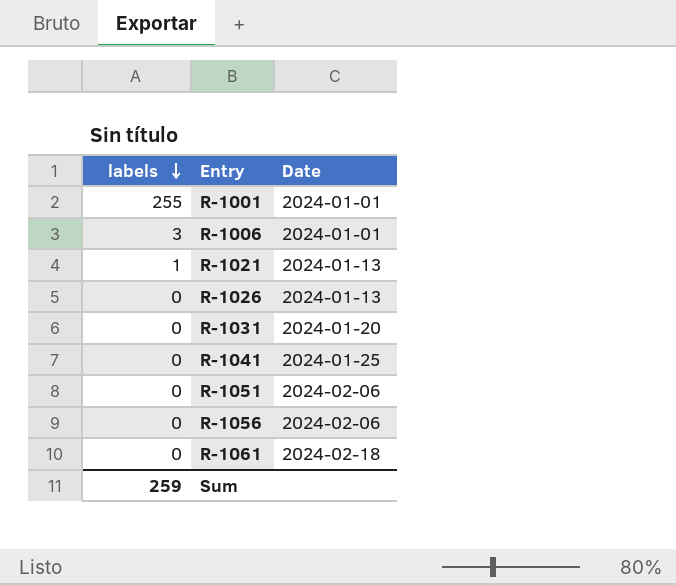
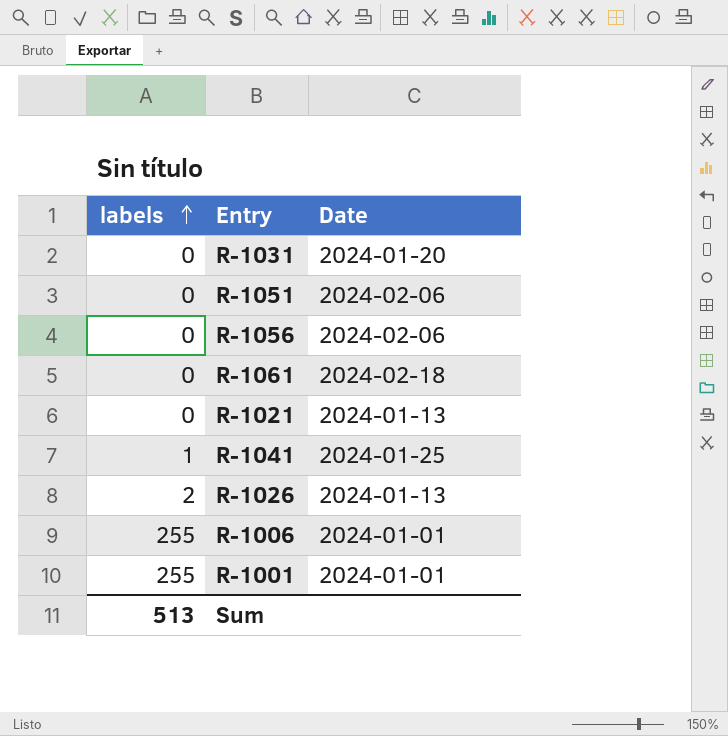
row order: labels descending -> labels ascending
R-1021 | labels: 1 -> 0
R-1041 | labels: 0 -> 1
R-1026 | labels: 0 -> 2
R-1006 | labels: 3 -> 255
Sum | labels: 259 -> 513

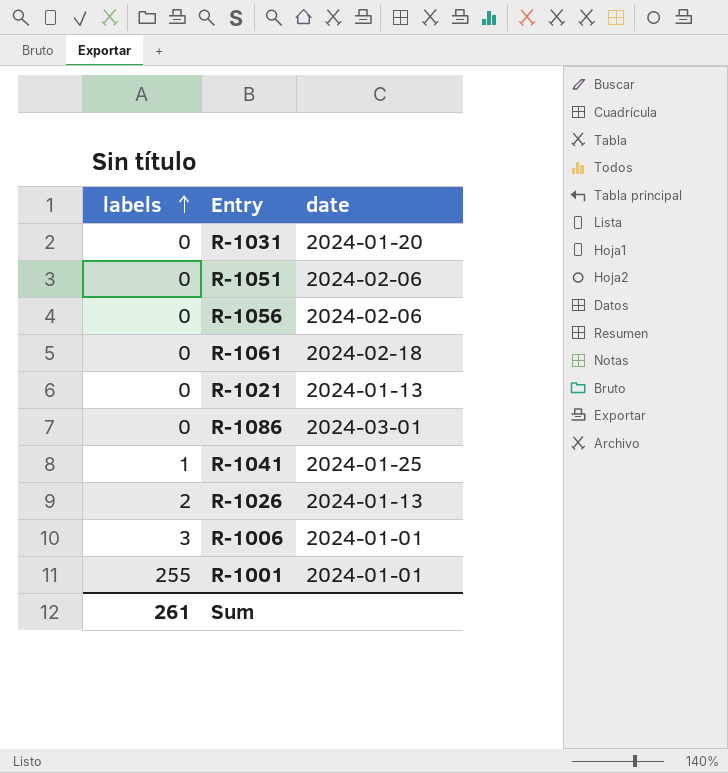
column name: Date -> date
row R-1086: none -> 0 | 2024-03-01
R-1006 | labels: 255 -> 3
Sum | labels: 513 -> 261

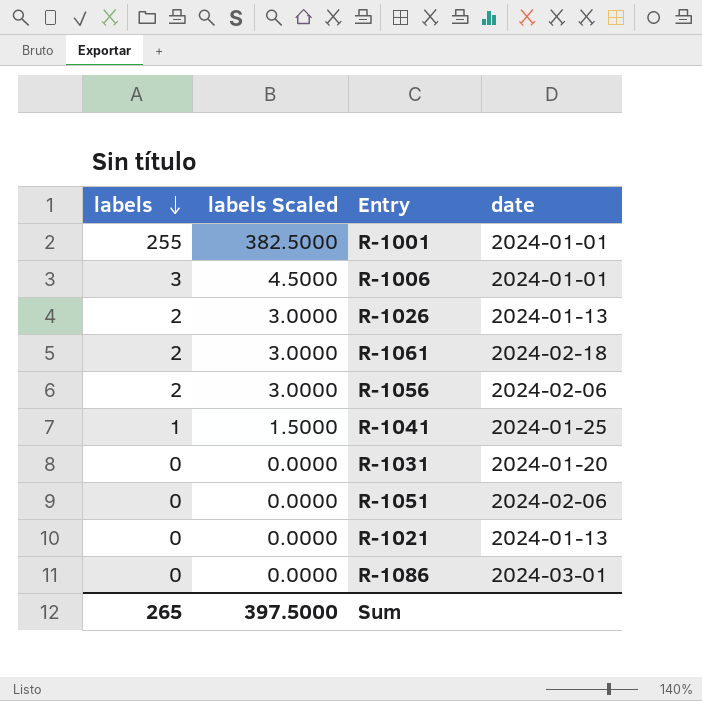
row order: labels ascending -> labels descending
column labels Scaled | formula: none -> [labels] * 1.5
R-1061 | labels: 0 -> 2
R-1056 | labels: 0 -> 2
Sum | labels: 261 -> 265

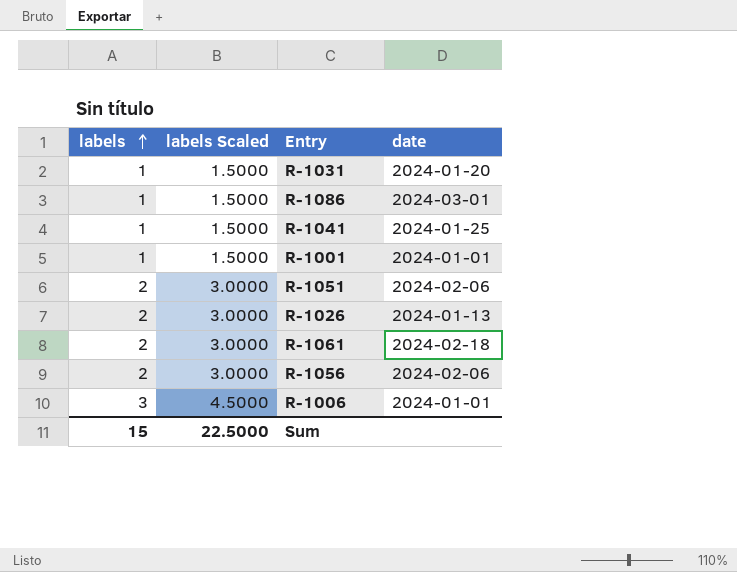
row order: labels descending -> labels ascending
row R-1021: 0 | 0.0000 | 2024-01-13 -> none
R-1031 | labels: 0 -> 1
R-1031 | labels Scaled: 0.0000 -> 1.5000
R-1086 | labels: 0 -> 1
R-1086 | labels Scaled: 0.0000 -> 1.5000
R-1001 | labels: 255 -> 1
R-1001 | labels Scaled: 382.5000 -> 1.5000
R-1051 | labels: 0 -> 2
R-1051 | labels Scaled: 0.0000 -> 3.0000
Sum | labels: 265 -> 15
Sum | labels Scaled: 397.5000 -> 22.5000

